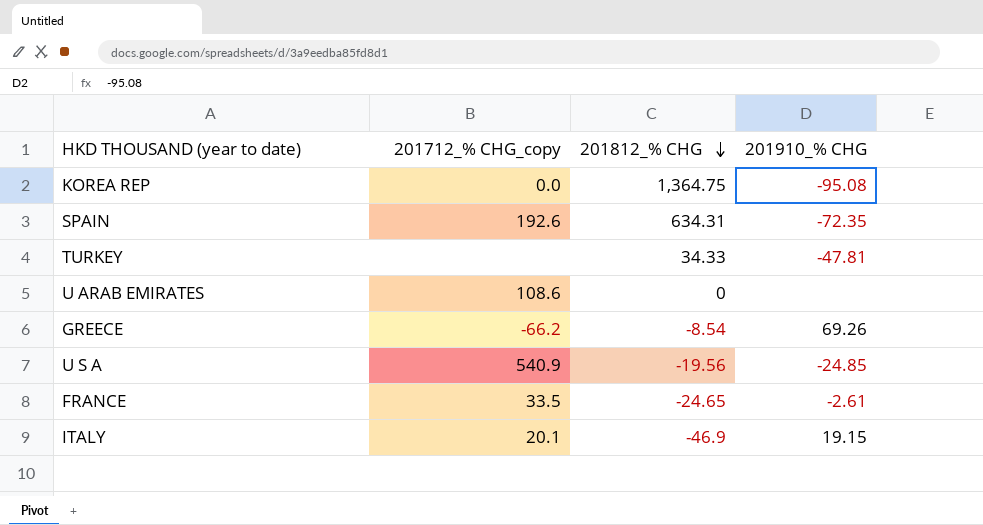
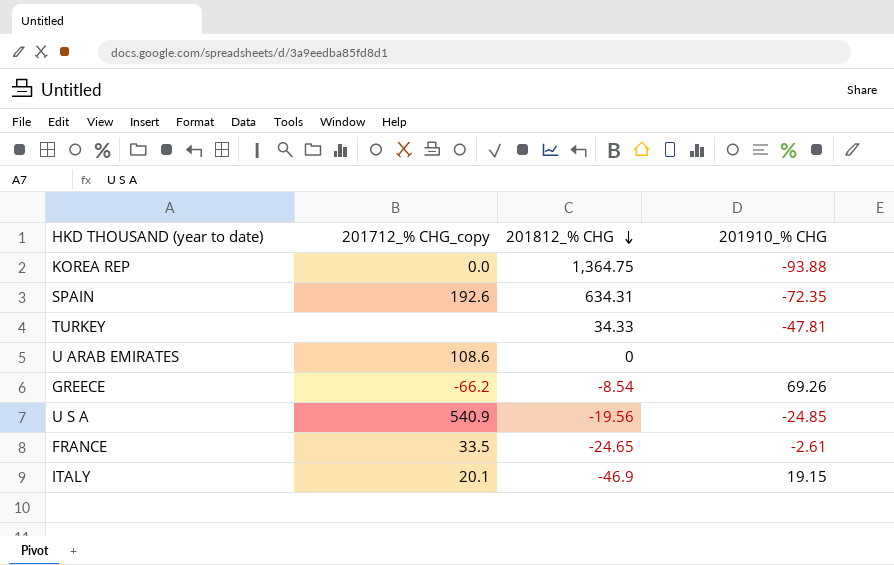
KOREA REP | 201910_% CHG: -95.08 -> -93.88

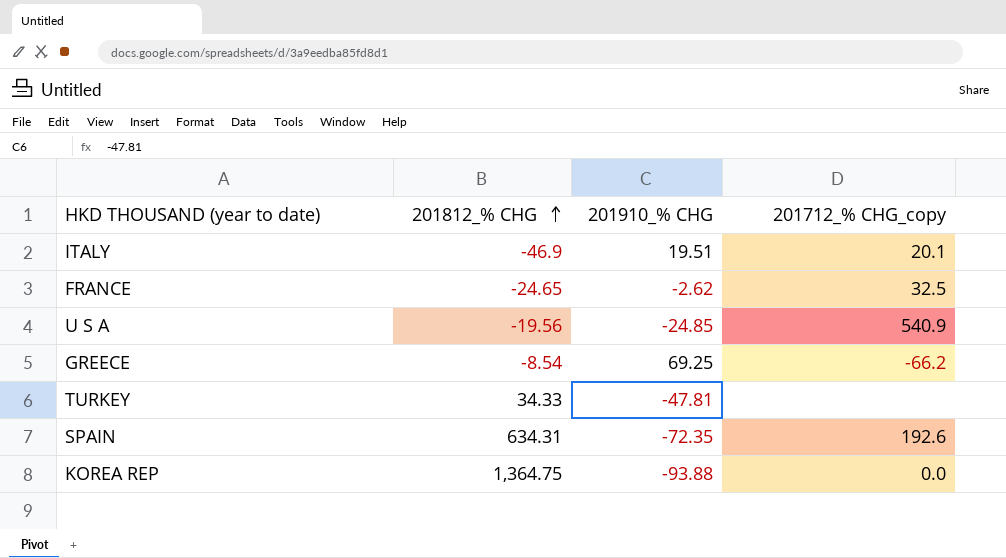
row order: 201812_% CHG descending -> 201812_% CHG ascending
column 201712_% CHG_copy | position: 2 -> 4
row U ARAB EMIRATES: 108.6 | 0 | none -> none
ITALY | 201910_% CHG: 19.15 -> 19.51
FRANCE | 201910_% CHG: -2.61 -> -2.62
FRANCE | 201712_% CHG_copy: 33.5 -> 32.5
GREECE | 201910_% CHG: 69.26 -> 69.25

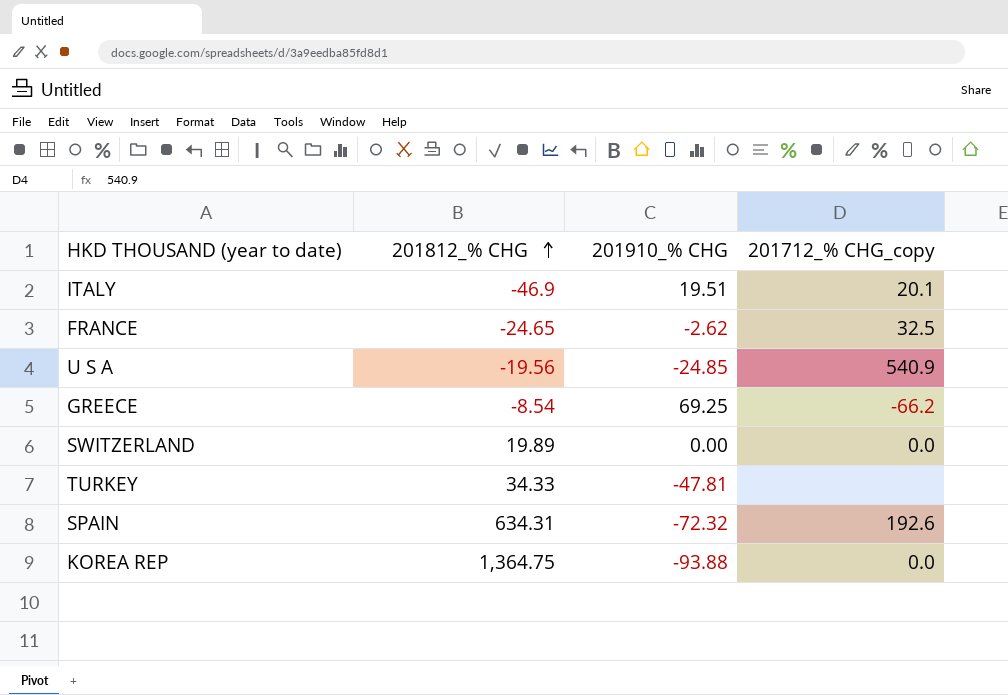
row SWITZERLAND: none -> 19.89 | 0.00 | 0.0
SPAIN | 201910_% CHG: -72.35 -> -72.32

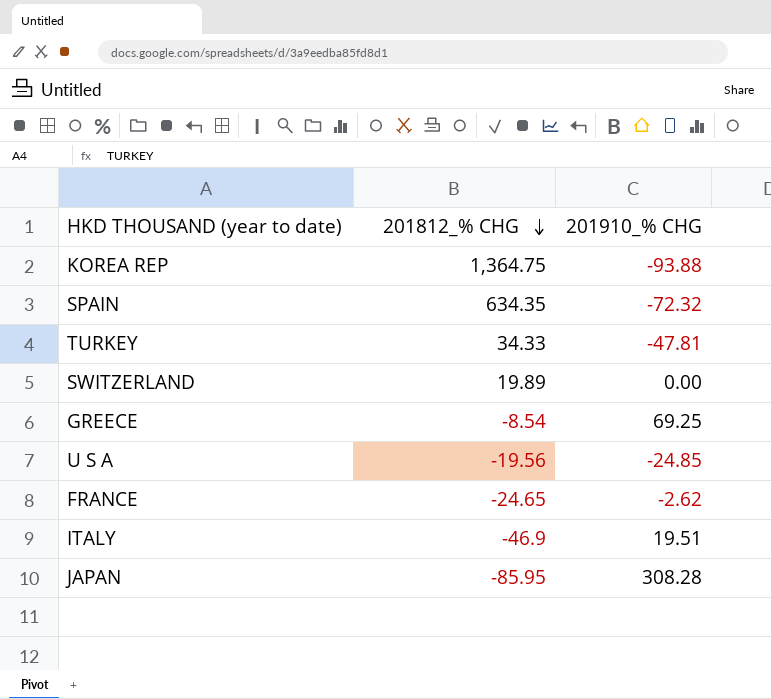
row order: 201812_% CHG ascending -> 201812_% CHG descending
column 201712_% CHG_copy | position: 4 -> none
SPAIN | 201812_% CHG: 634.31 -> 634.35
row JAPAN: none -> -85.95 | 308.28

